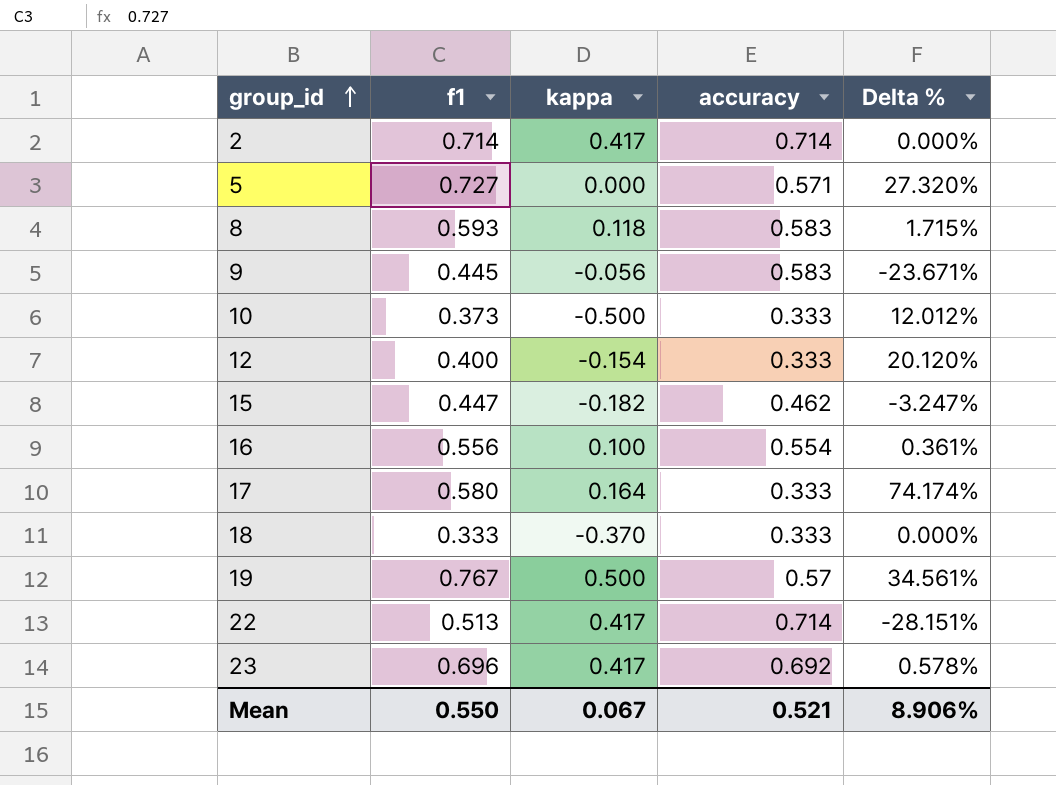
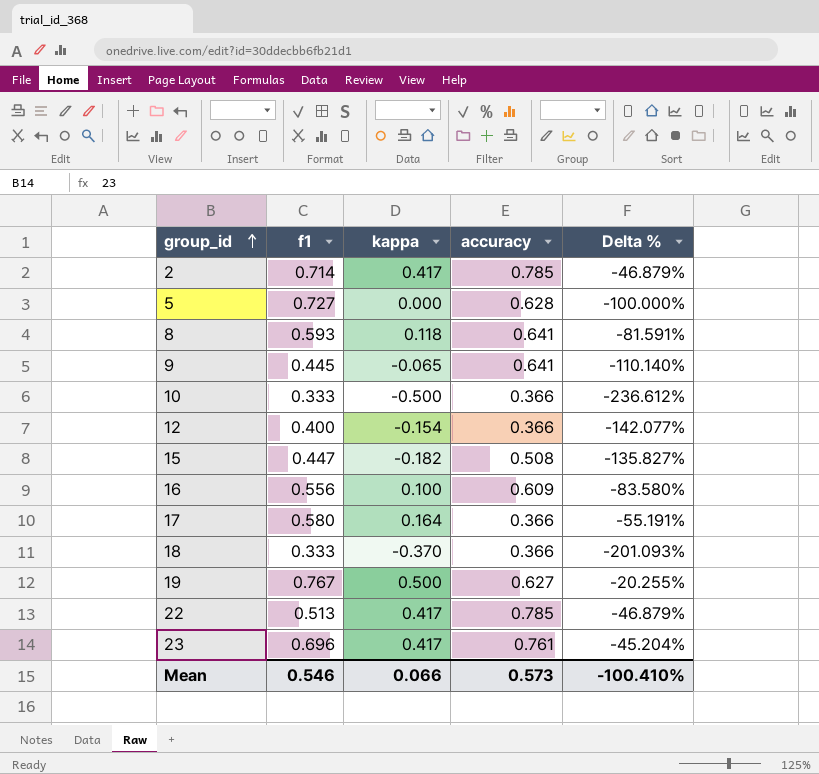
column Delta % | formula: ([f1] - [accuracy]) / [accuracy] -> ([kappa] - [accuracy]) / [accuracy]
2 | accuracy: 0.714 -> 0.785
5 | accuracy: 0.571 -> 0.628
8 | accuracy: 0.583 -> 0.641
9 | kappa: -0.056 -> -0.065
9 | accuracy: 0.583 -> 0.641
10 | f1: 0.373 -> 0.333
10 | accuracy: 0.333 -> 0.366
12 | accuracy: 0.333 -> 0.366
15 | accuracy: 0.462 -> 0.508
16 | accuracy: 0.554 -> 0.609
17 | accuracy: 0.333 -> 0.366
18 | accuracy: 0.333 -> 0.366
19 | accuracy: 0.57 -> 0.627
22 | accuracy: 0.714 -> 0.785
23 | accuracy: 0.692 -> 0.761
Mean | f1: 0.550 -> 0.546
Mean | kappa: 0.067 -> 0.066
Mean | accuracy: 0.521 -> 0.573
Mean | Delta %: 8.906% -> -100.410%

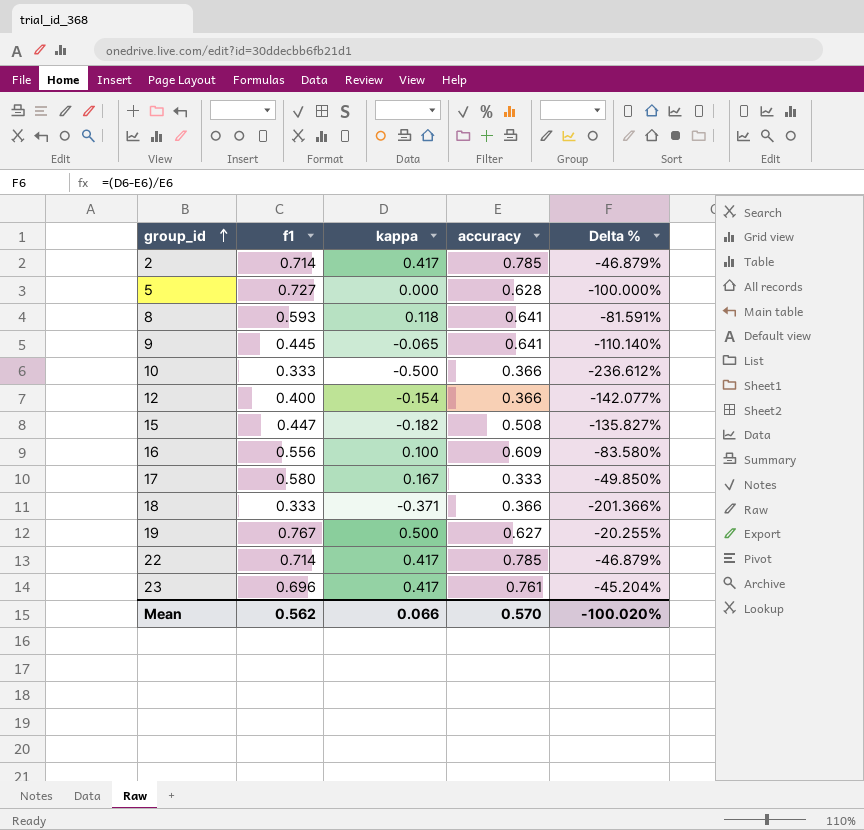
17 | kappa: 0.164 -> 0.167
17 | accuracy: 0.366 -> 0.333
17 | Delta %: -55.191% -> -49.850%
18 | kappa: -0.370 -> -0.371
18 | Delta %: -201.093% -> -201.366%
22 | f1: 0.513 -> 0.714
Mean | f1: 0.546 -> 0.562
Mean | accuracy: 0.573 -> 0.570
Mean | Delta %: -100.410% -> -100.020%

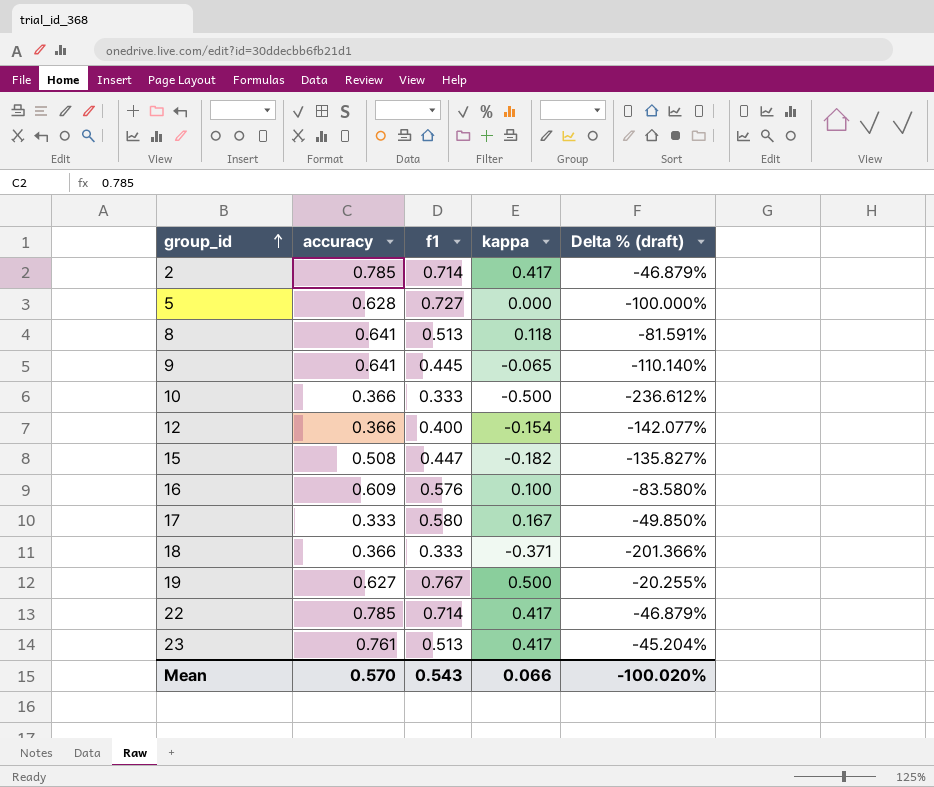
column accuracy | position: 4 -> 2
column name: Delta % -> Delta % (draft)
8 | f1: 0.593 -> 0.513
16 | f1: 0.556 -> 0.576
23 | f1: 0.696 -> 0.513
Mean | f1: 0.562 -> 0.543

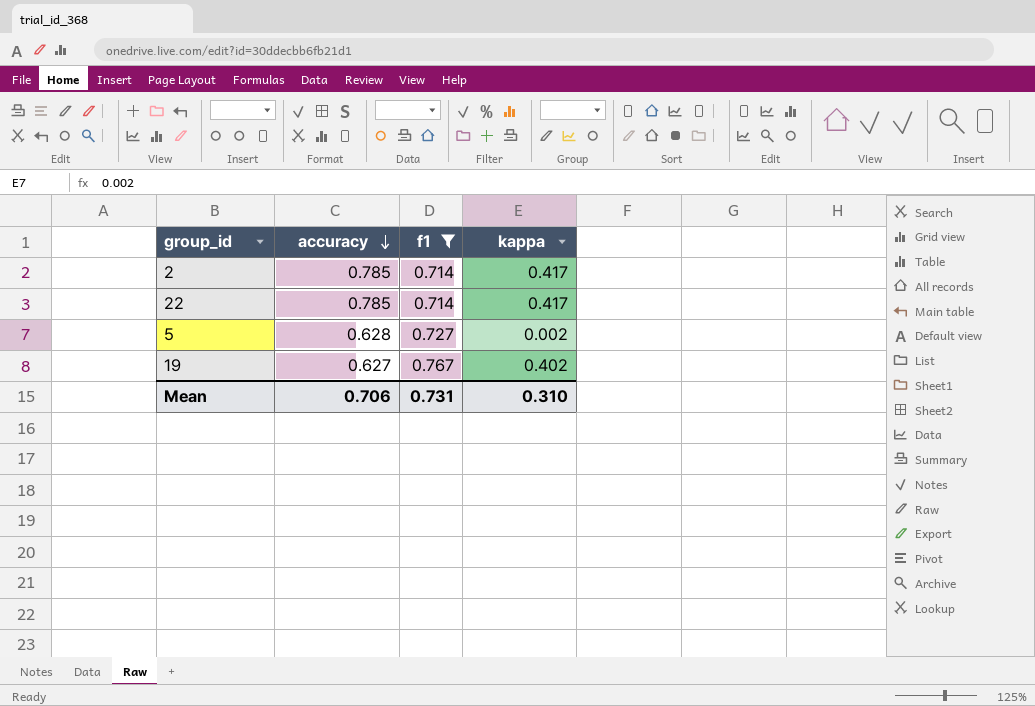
filter: none -> f1 >= 0.714
row order: group_id ascending -> accuracy descending
column Delta % (draft) | formula: ([kappa] - [accuracy]) / [accuracy] -> none
5 | kappa: 0.000 -> 0.002
19 | kappa: 0.500 -> 0.402
Mean | accuracy: 0.570 -> 0.706
Mean | f1: 0.543 -> 0.731
Mean | kappa: 0.066 -> 0.310

